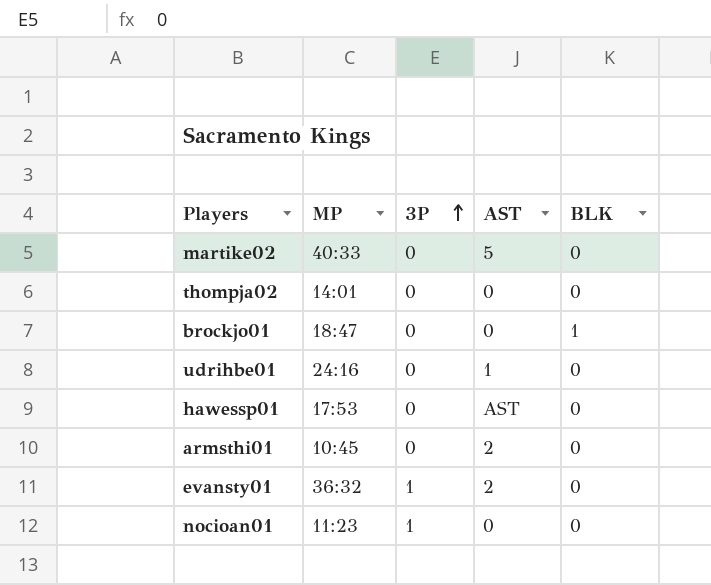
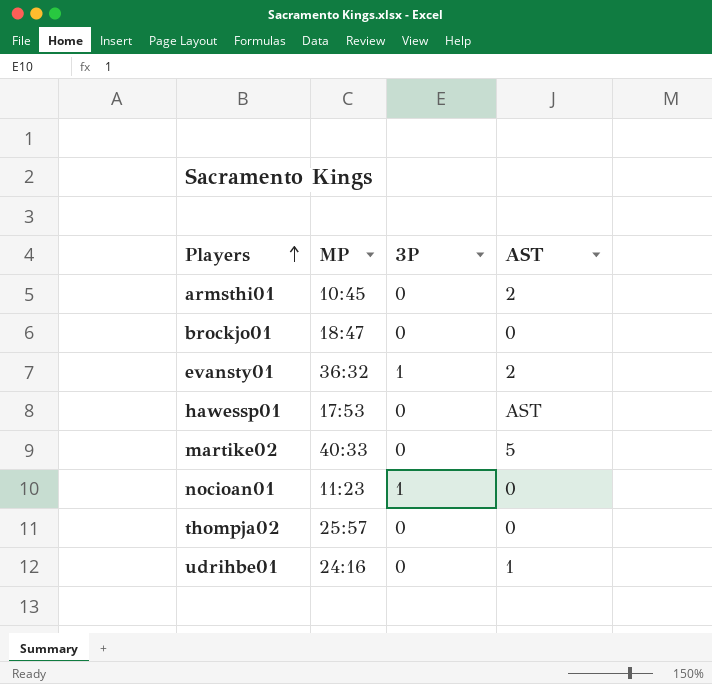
row order: 3P ascending -> Players ascending
column BLK | position: 5 -> none
thompja02 | MP: 14:01 -> 25:57

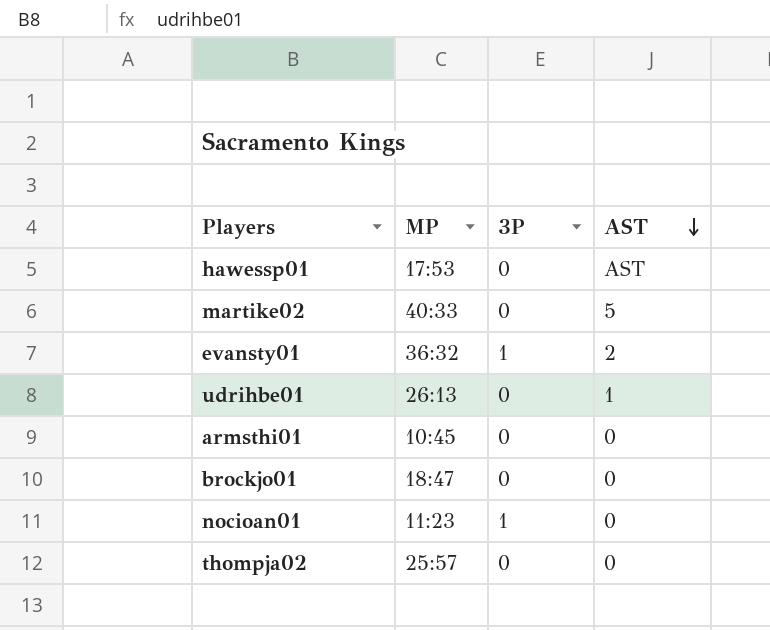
row order: Players ascending -> AST descending
udrihbe01 | MP: 24:16 -> 26:13
armsthi01 | AST: 2 -> 0

